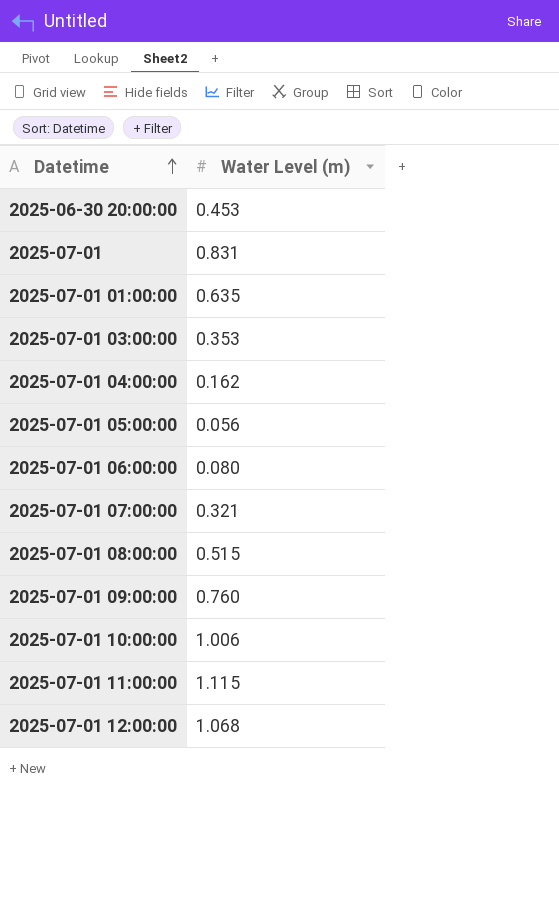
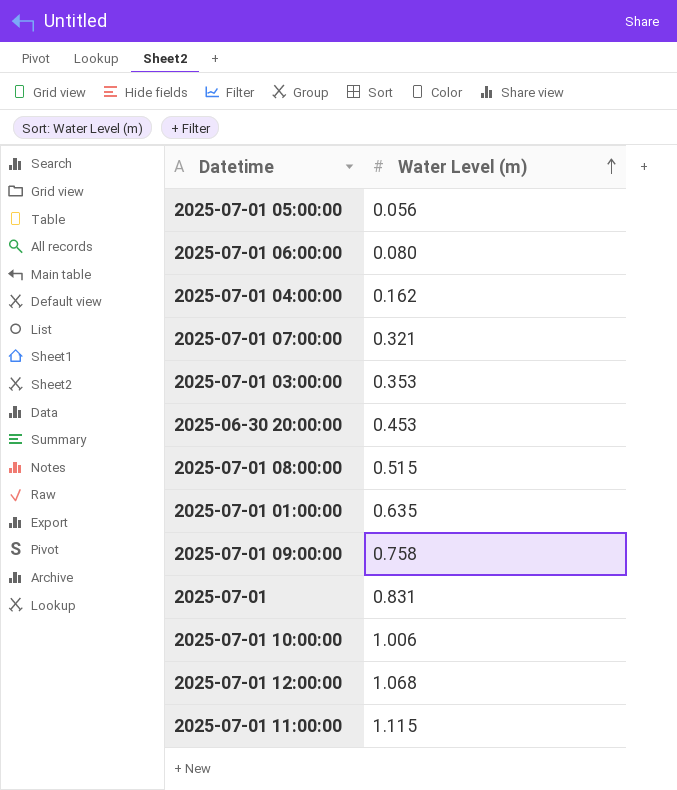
row order: Datetime ascending -> Water Level (m) ascending
2025-07-01 09:00:00 | Water Level (m): 0.760 -> 0.758

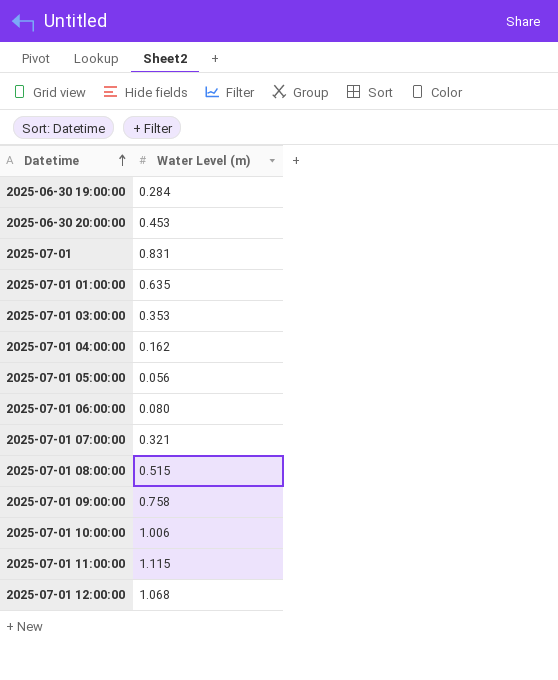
row order: Water Level (m) ascending -> Datetime ascending
row 2025-06-30 19:00:00: none -> 0.284

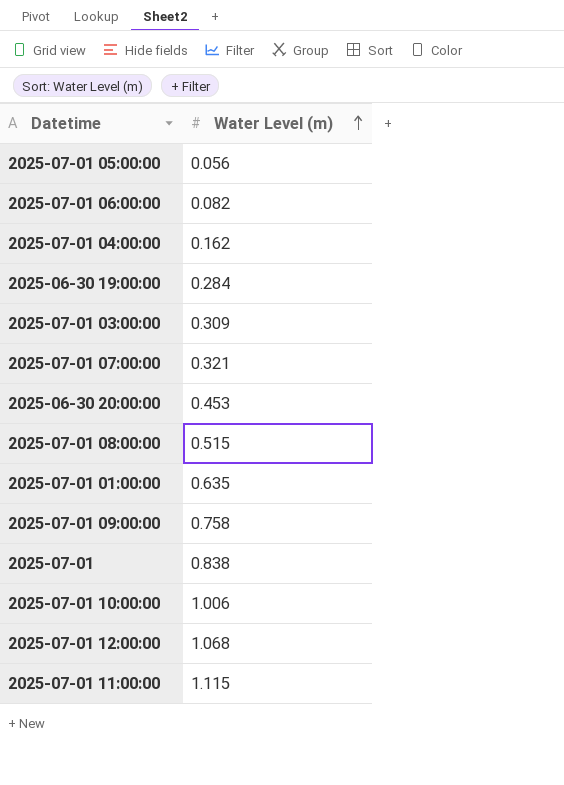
row order: Datetime ascending -> Water Level (m) ascending
2025-07-01 06:00:00 | Water Level (m): 0.080 -> 0.082
2025-07-01 03:00:00 | Water Level (m): 0.353 -> 0.309
2025-07-01 | Water Level (m): 0.831 -> 0.838

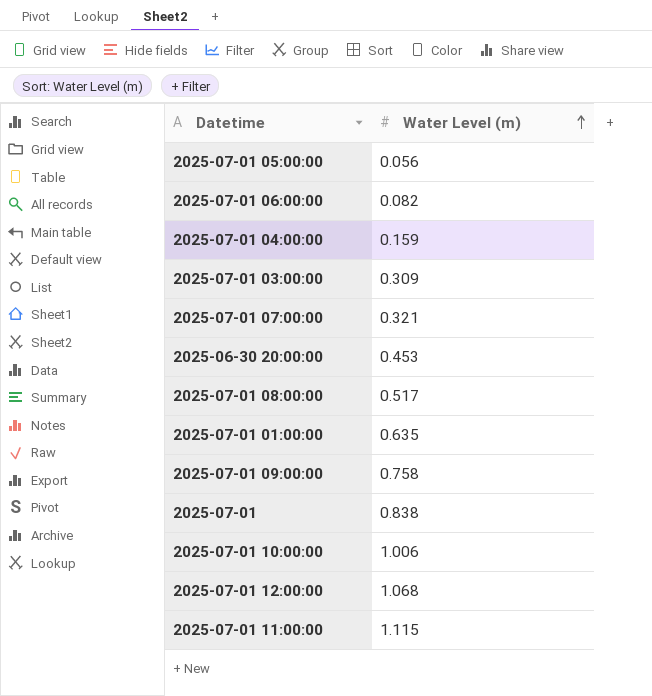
row 2025-06-30 19:00:00: 0.284 -> none
2025-07-01 04:00:00 | Water Level (m): 0.162 -> 0.159
2025-07-01 08:00:00 | Water Level (m): 0.515 -> 0.517

